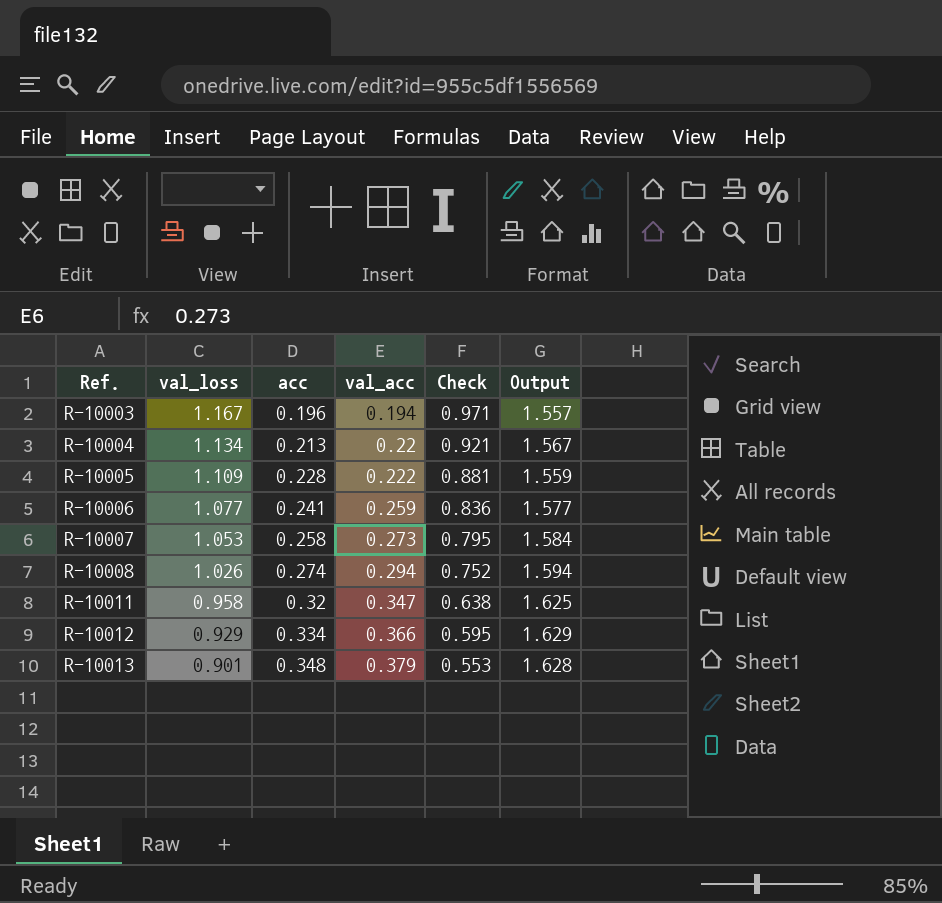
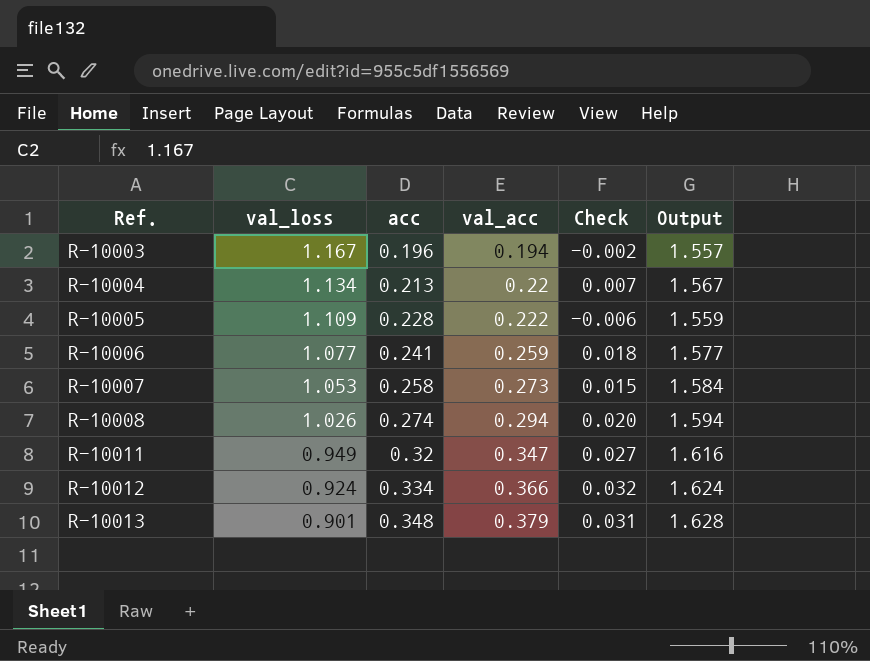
column Check | formula: [val_loss] - [acc] -> [val_acc] - [acc]
R-10011 | val_loss: 0.958 -> 0.949
R-10011 | Output: 1.625 -> 1.616
R-10012 | val_loss: 0.929 -> 0.924
R-10012 | Output: 1.629 -> 1.624

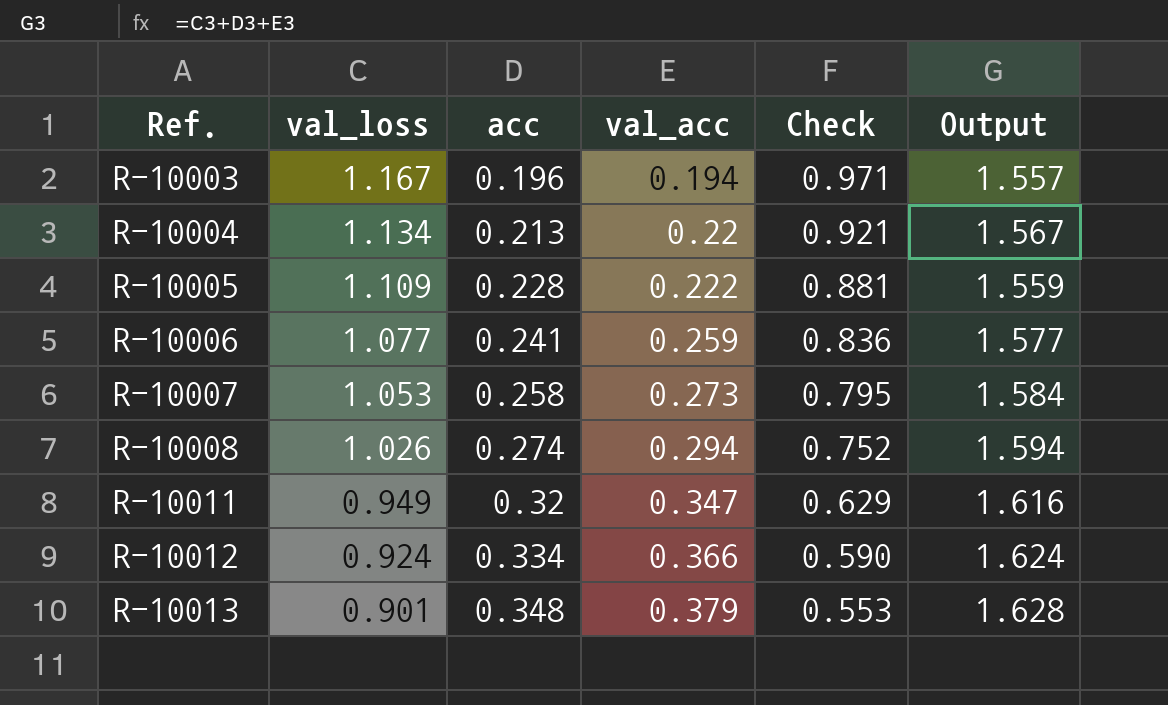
column Check | formula: [val_acc] - [acc] -> [val_loss] - [acc]

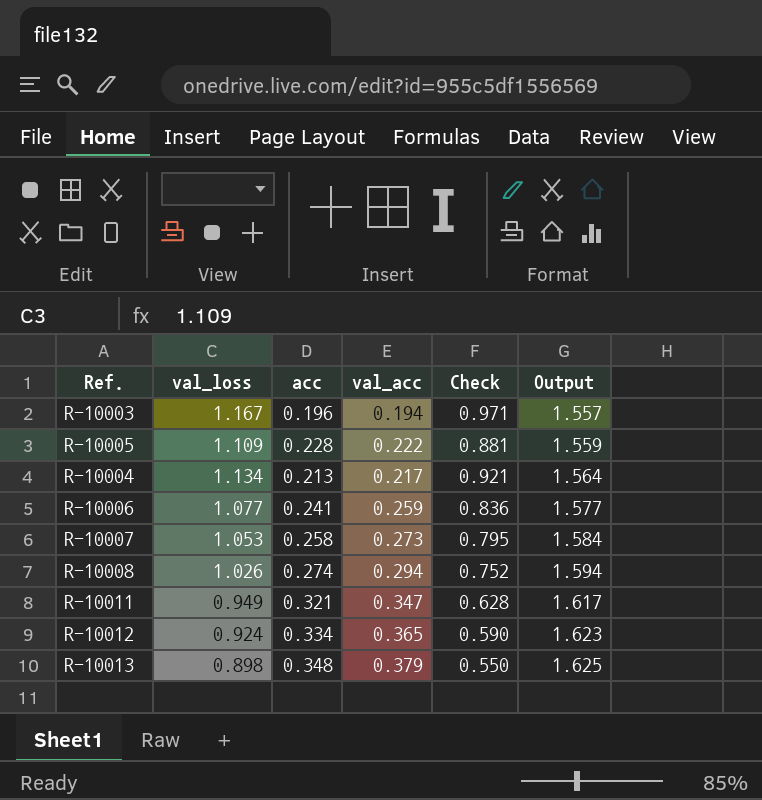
row order: Ref. ascending -> Output ascending
R-10004 | val_acc: 0.22 -> 0.217
R-10004 | Output: 1.567 -> 1.564
R-10011 | acc: 0.32 -> 0.321
R-10011 | Check: 0.629 -> 0.628
R-10011 | Output: 1.616 -> 1.617
R-10012 | val_acc: 0.366 -> 0.365
R-10012 | Output: 1.624 -> 1.623
R-10013 | val_loss: 0.901 -> 0.898
R-10013 | Check: 0.553 -> 0.550
R-10013 | Output: 1.628 -> 1.625

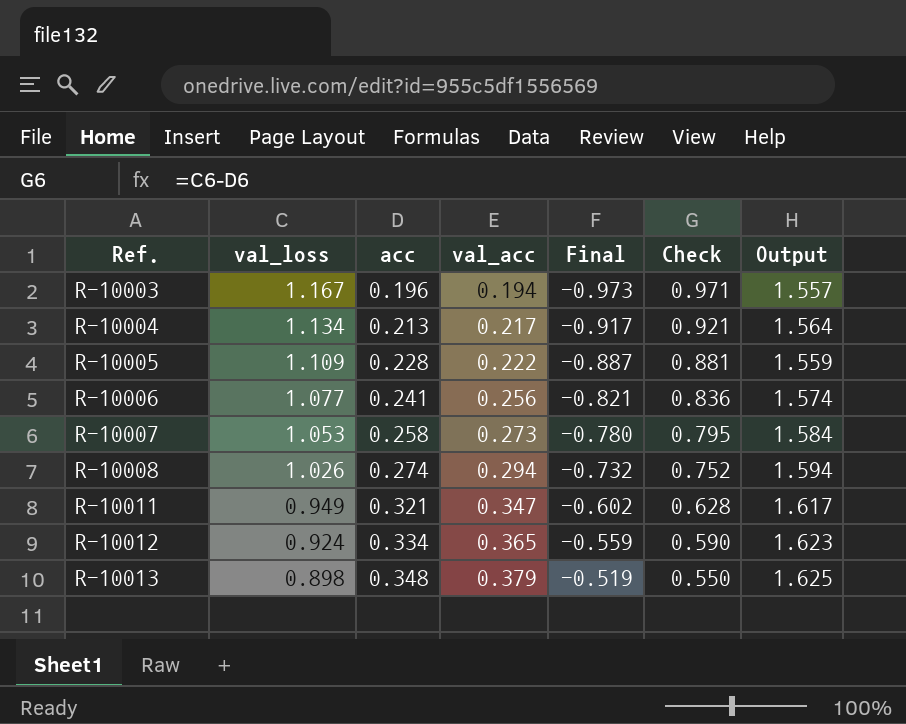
row order: Output ascending -> Ref. ascending
column Final | formula: none -> [val_acc] - [val_loss]
R-10006 | val_acc: 0.259 -> 0.256
R-10006 | Output: 1.577 -> 1.574

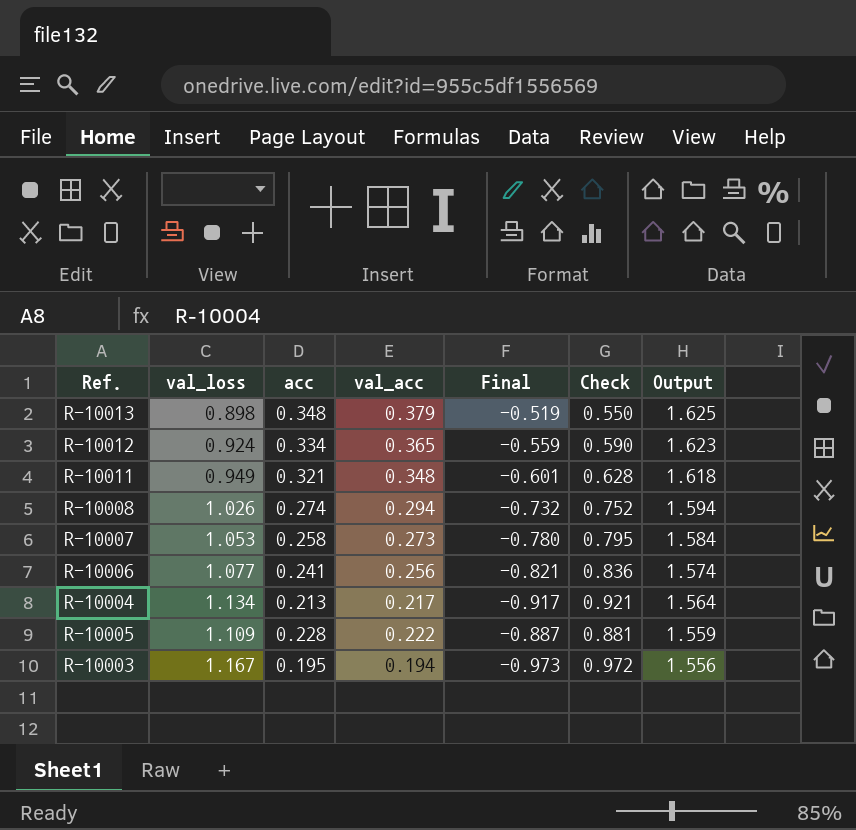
row order: Ref. ascending -> Output descending
R-10011 | val_acc: 0.347 -> 0.348
R-10011 | Final: -0.602 -> -0.601
R-10011 | Output: 1.617 -> 1.618
R-10003 | acc: 0.196 -> 0.195
R-10003 | Check: 0.971 -> 0.972
R-10003 | Output: 1.557 -> 1.556

